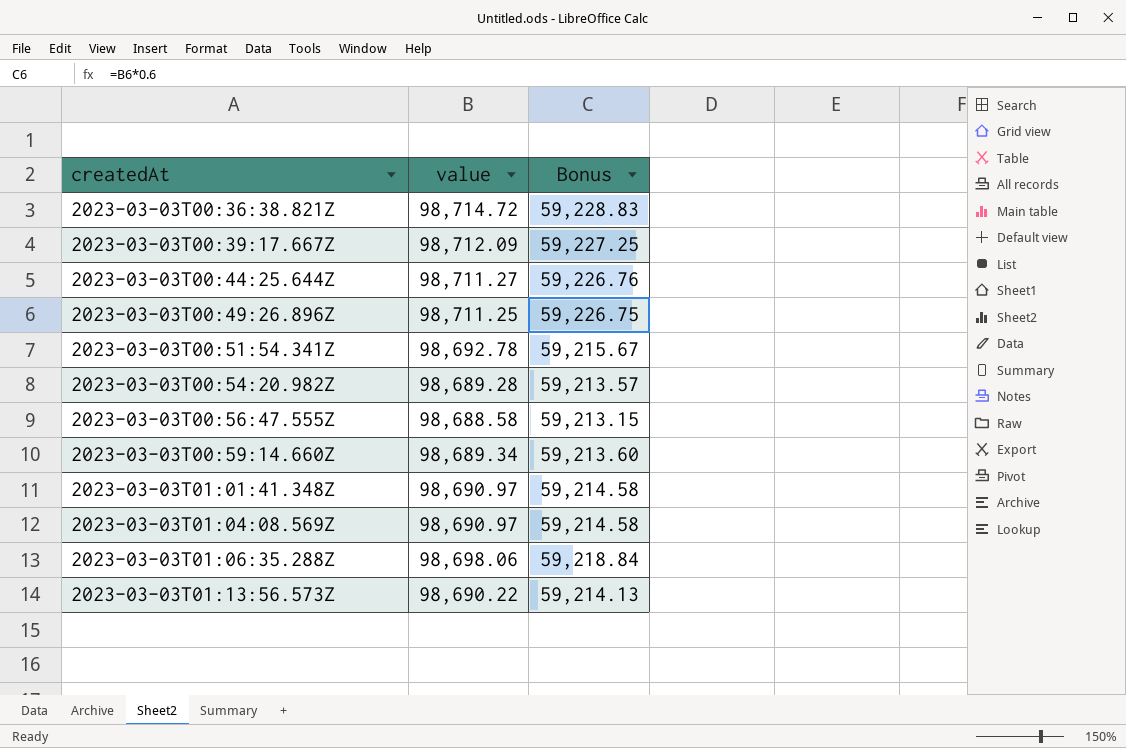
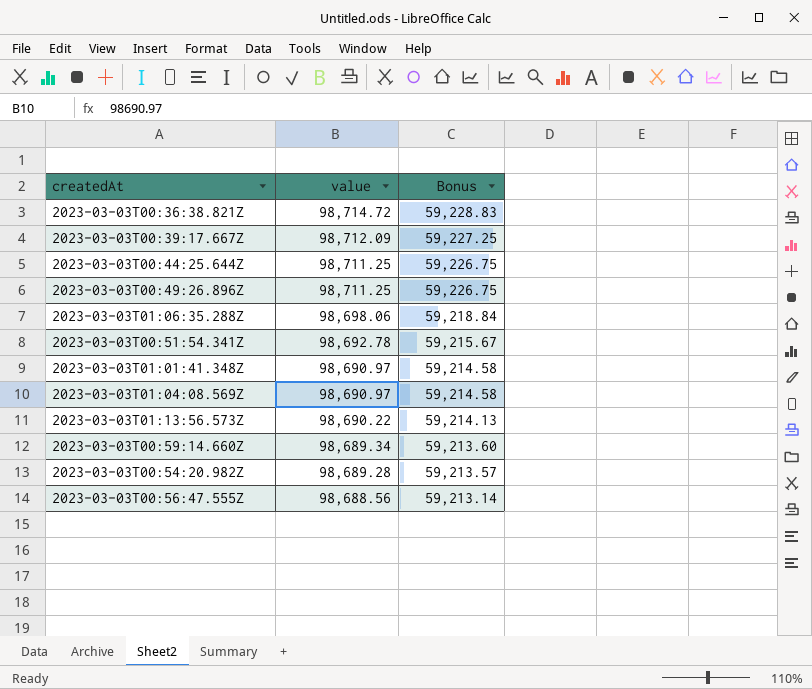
row order: createdAt ascending -> value descending
2023-03-03T00:44:25.644Z | value: 98,711.27 -> 98,711.25
2023-03-03T00:44:25.644Z | Bonus: 59,226.76 -> 59,226.75
2023-03-03T00:56:47.555Z | value: 98,688.58 -> 98,688.56
2023-03-03T00:56:47.555Z | Bonus: 59,213.15 -> 59,213.14

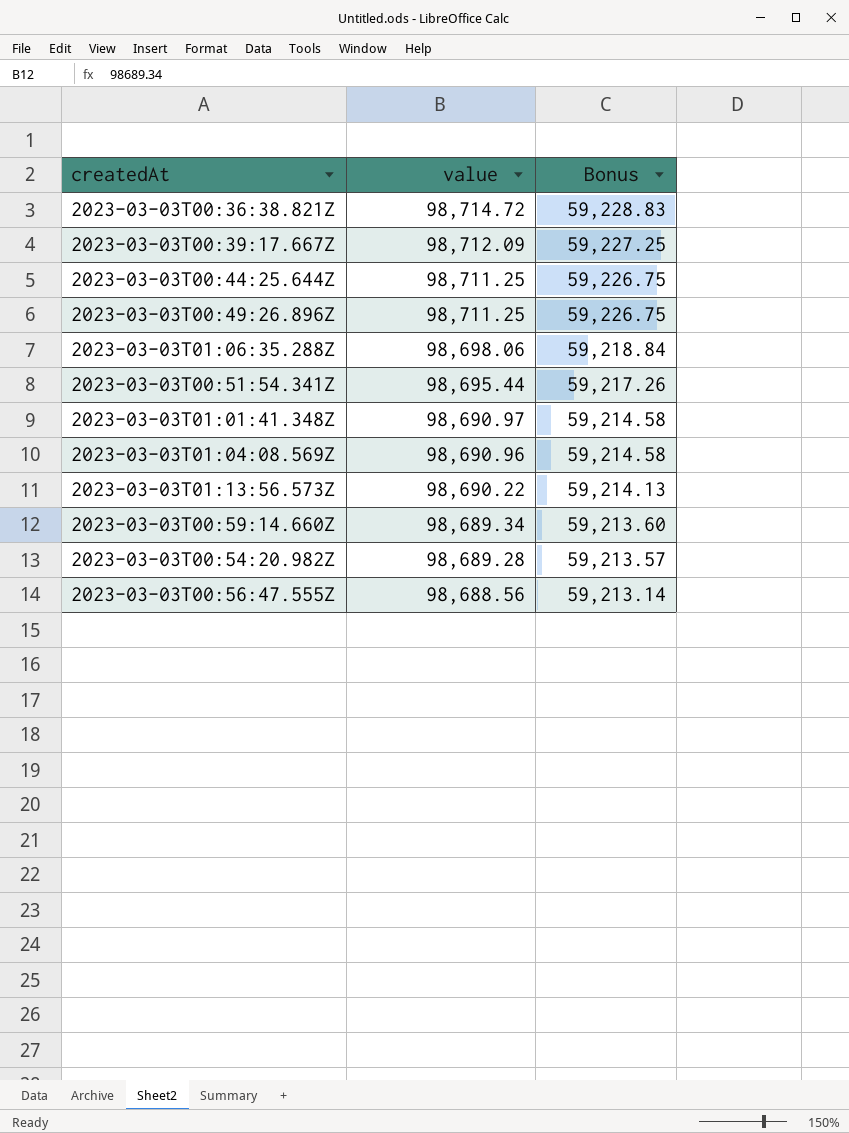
2023-03-03T00:51:54.341Z | value: 98,692.78 -> 98,695.44
2023-03-03T00:51:54.341Z | Bonus: 59,215.67 -> 59,217.26
2023-03-03T01:04:08.569Z | value: 98,690.97 -> 98,690.96

